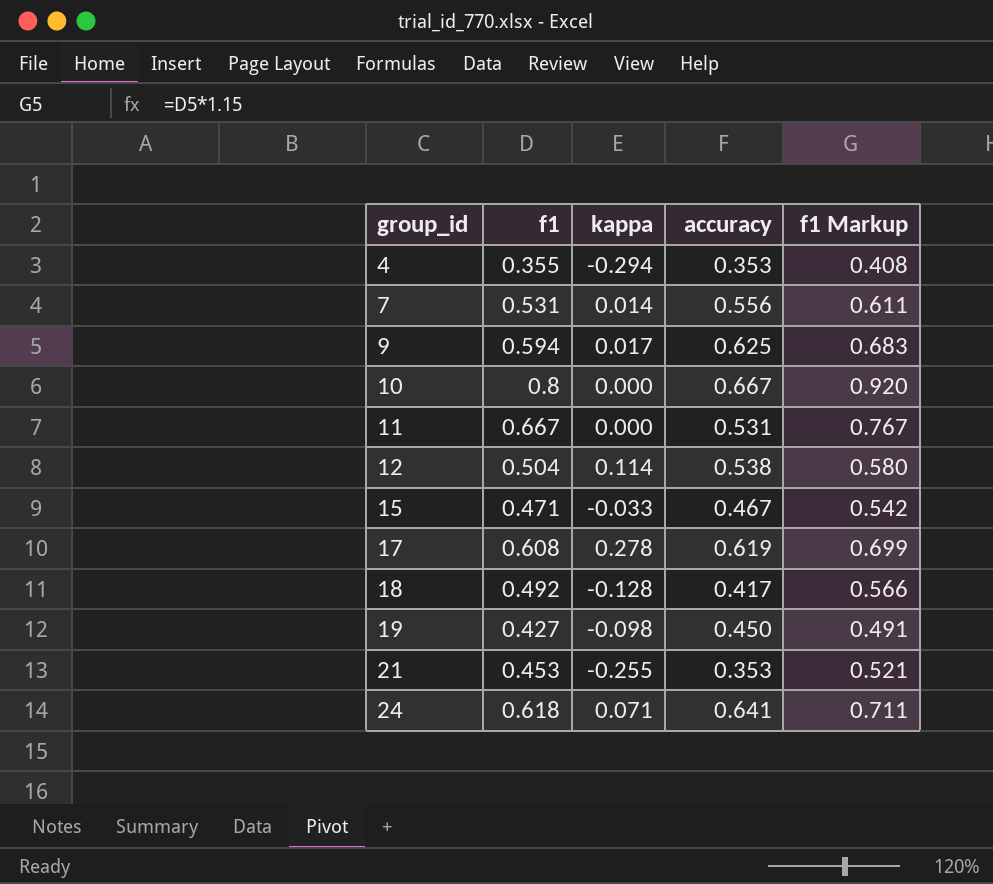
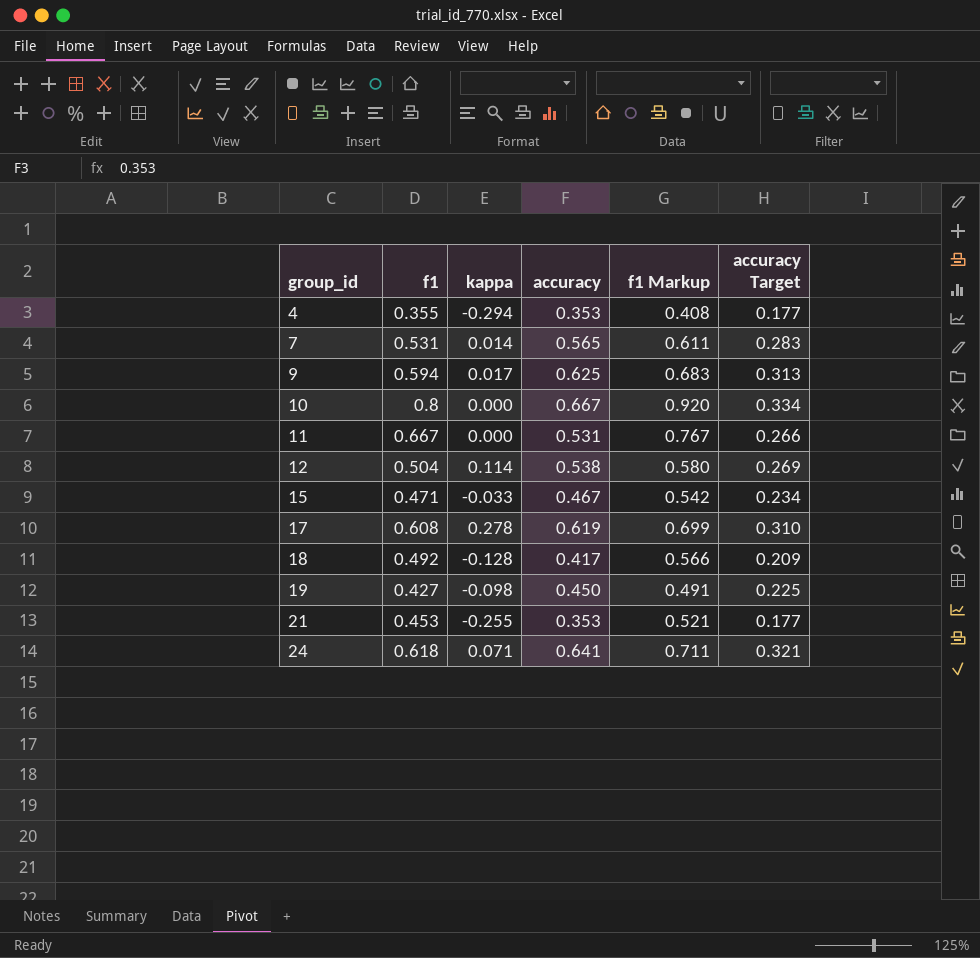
column accuracy Target | formula: none -> [accuracy] * 0.5
7 | accuracy: 0.556 -> 0.565

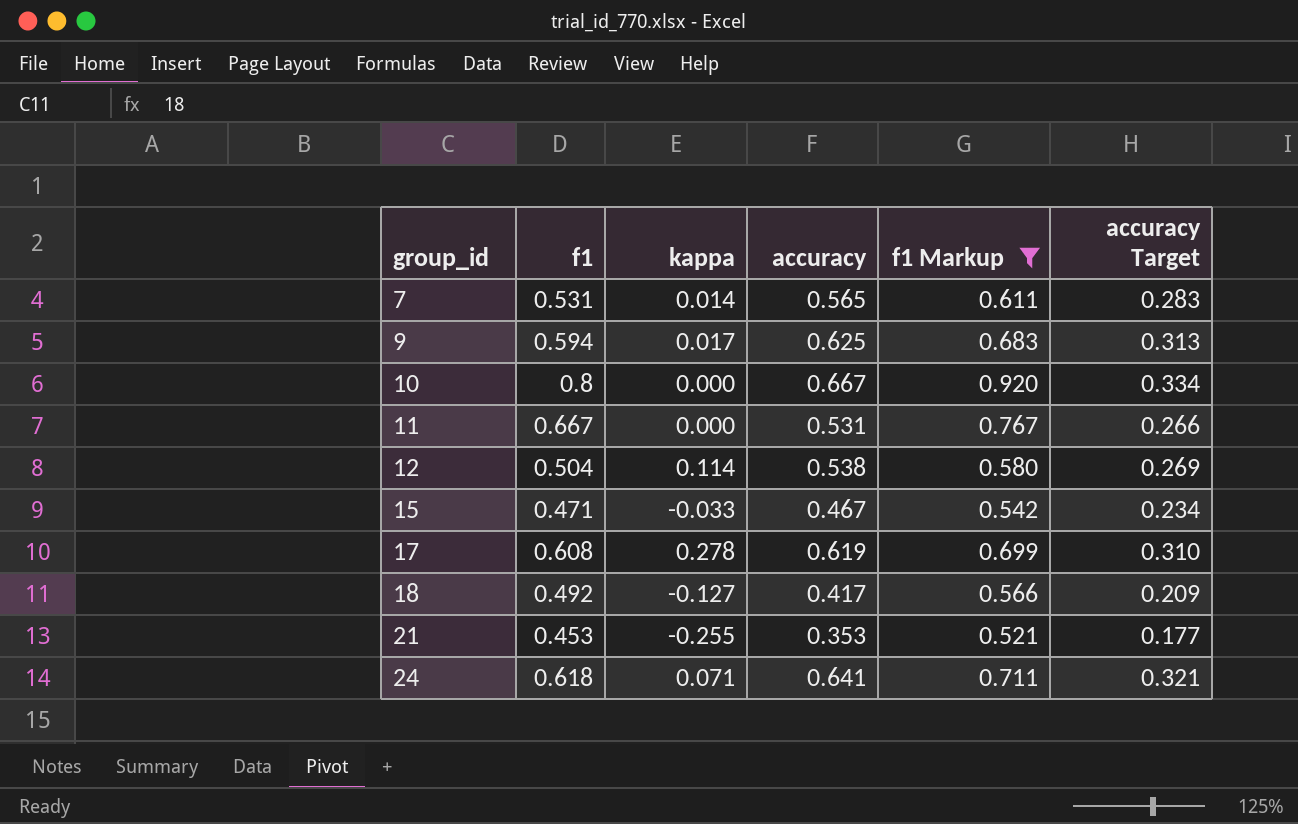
filter: none -> f1 Markup >= 0.521
18 | kappa: -0.128 -> -0.127

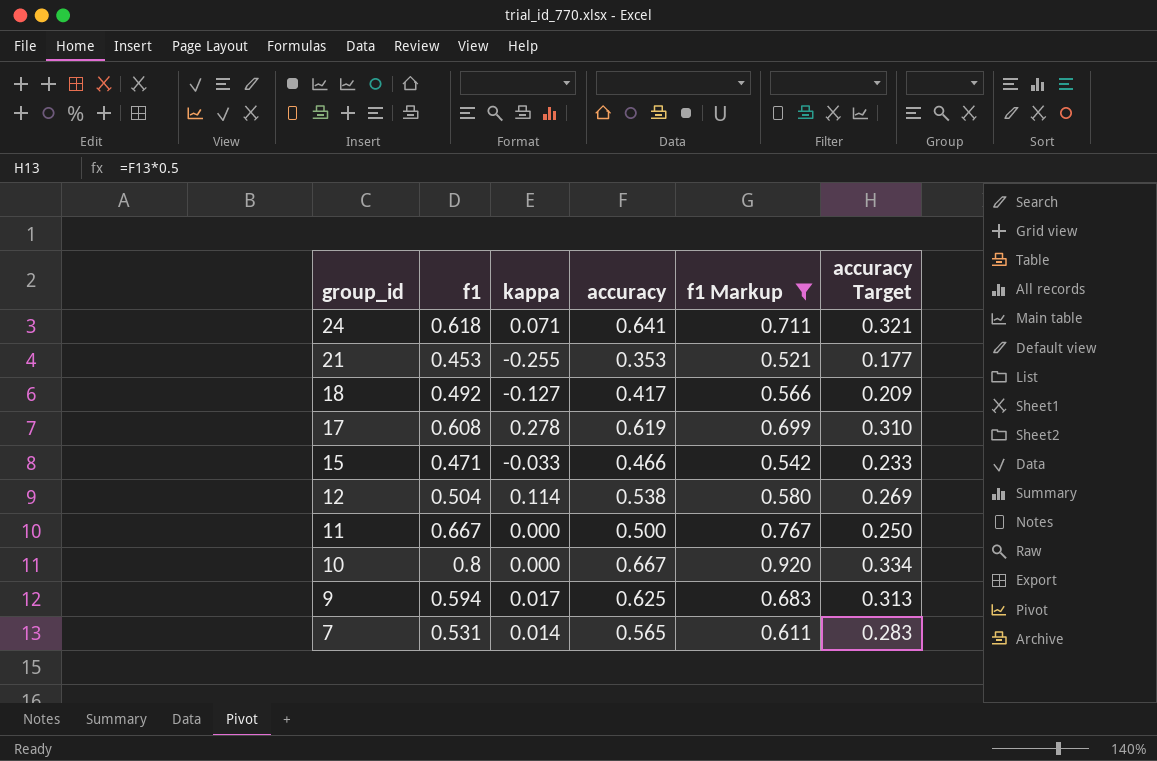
row order: group_id ascending -> group_id descending
15 | accuracy: 0.467 -> 0.466
15 | accuracy Target: 0.234 -> 0.233
11 | accuracy: 0.531 -> 0.500
11 | accuracy Target: 0.266 -> 0.250

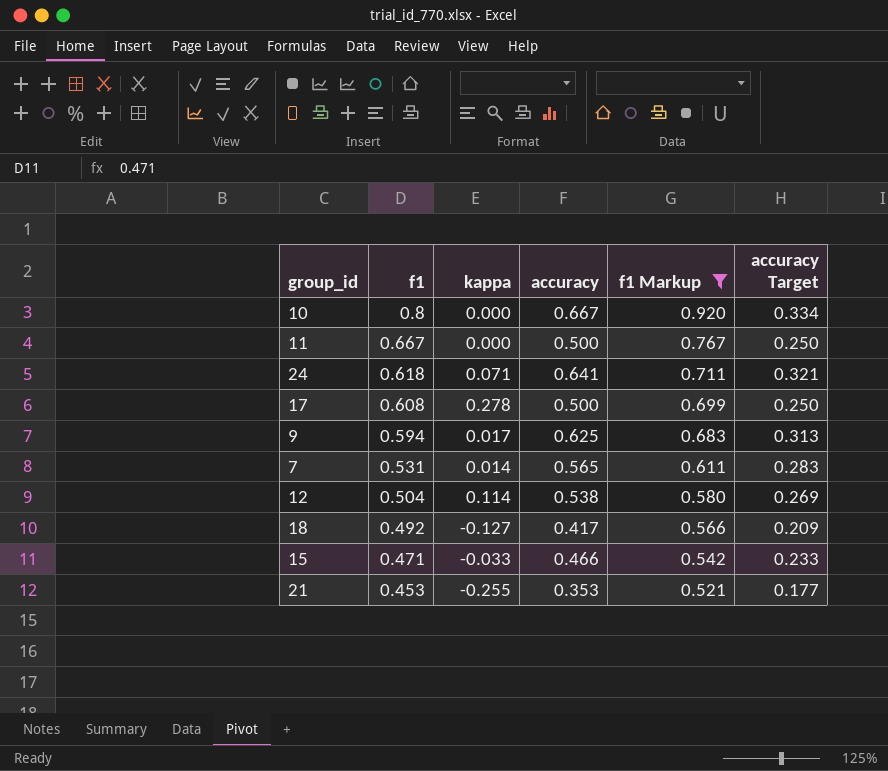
row order: group_id descending -> f1 descending
17 | accuracy: 0.619 -> 0.500
17 | accuracy Target: 0.310 -> 0.250

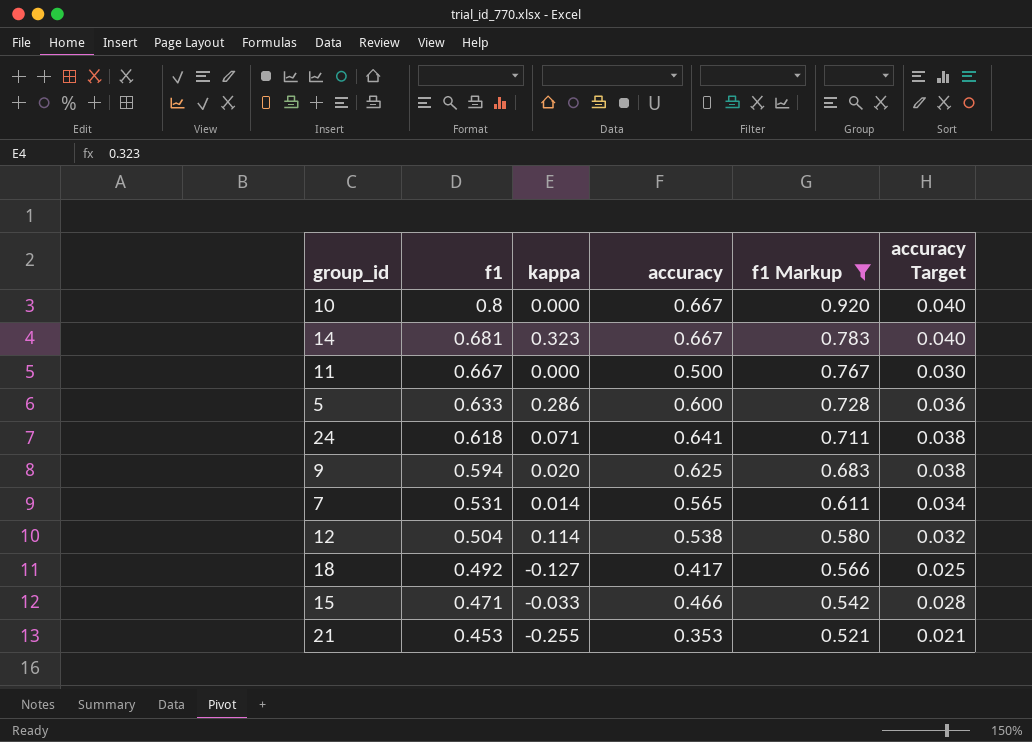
column accuracy Target | formula: [accuracy] * 0.5 -> [accuracy] * 0.06
row 17: 0.608 | 0.278 | 0.500 | 0.699 | 0.250 -> none
row 14: none -> 0.681 | 0.323 | 0.667 | 0.783 | 0.040
row 5: none -> 0.633 | 0.286 | 0.600 | 0.728 | 0.036
9 | kappa: 0.017 -> 0.020

